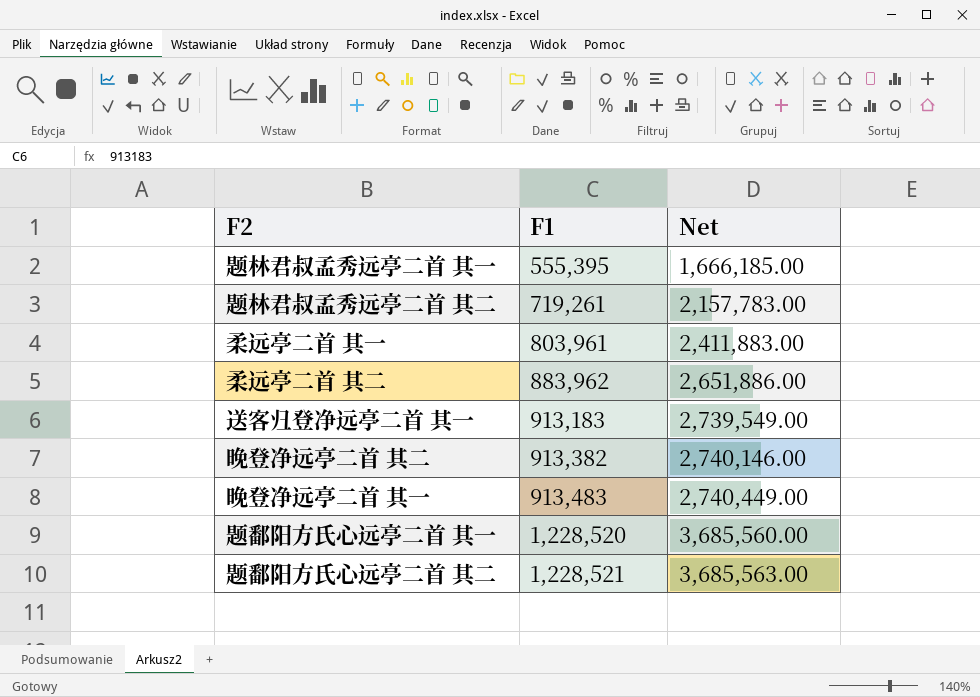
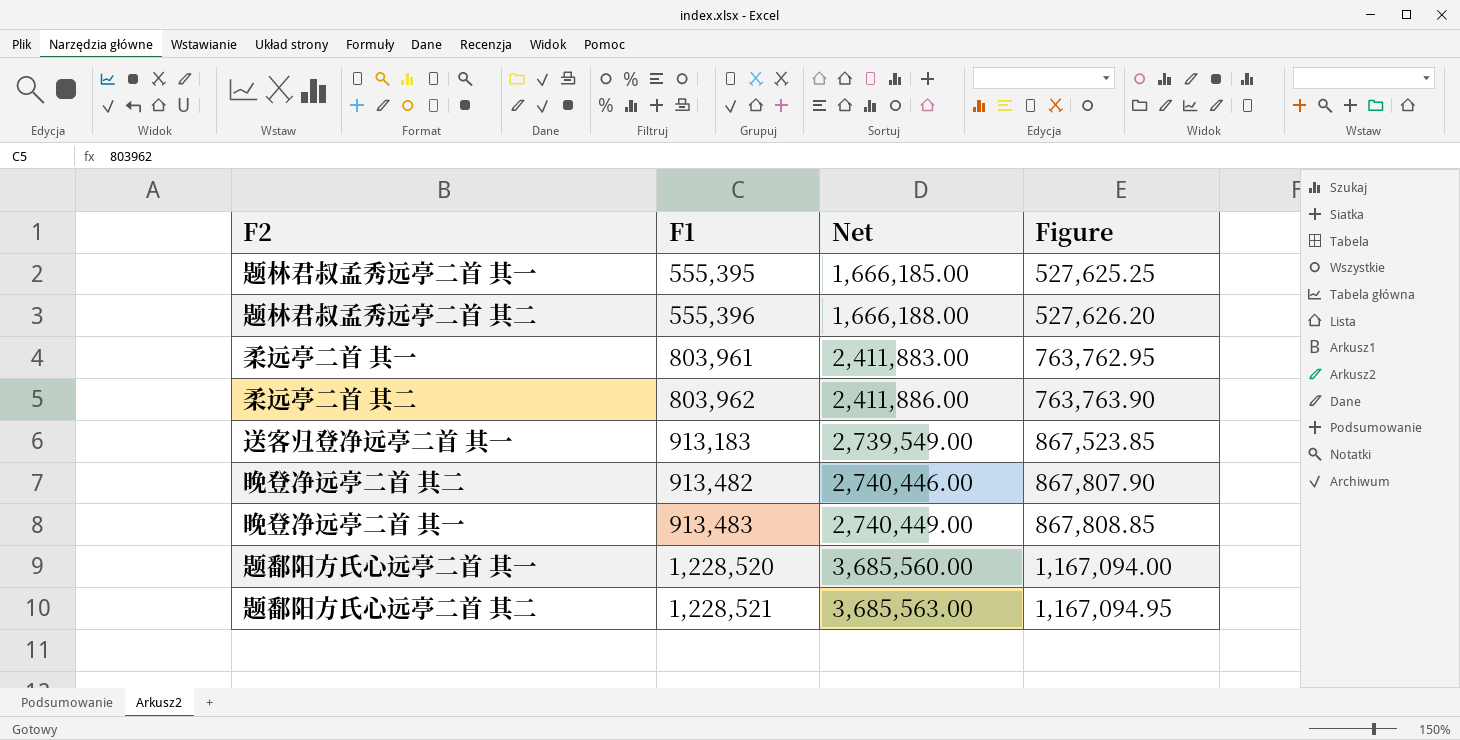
column Figure | formula: none -> [F1] * 0.95
题林君叔孟秀远亭二首 其二 | F1: 719,261 -> 555,396
题林君叔孟秀远亭二首 其二 | Net: 2,157,783.00 -> 1,666,188.00
柔远亭二首 其二 | F1: 883,962 -> 803,962
柔远亭二首 其二 | Net: 2,651,886.00 -> 2,411,886.00
晚登净远亭二首 其二 | F1: 913,382 -> 913,482
晚登净远亭二首 其二 | Net: 2,740,146.00 -> 2,740,446.00

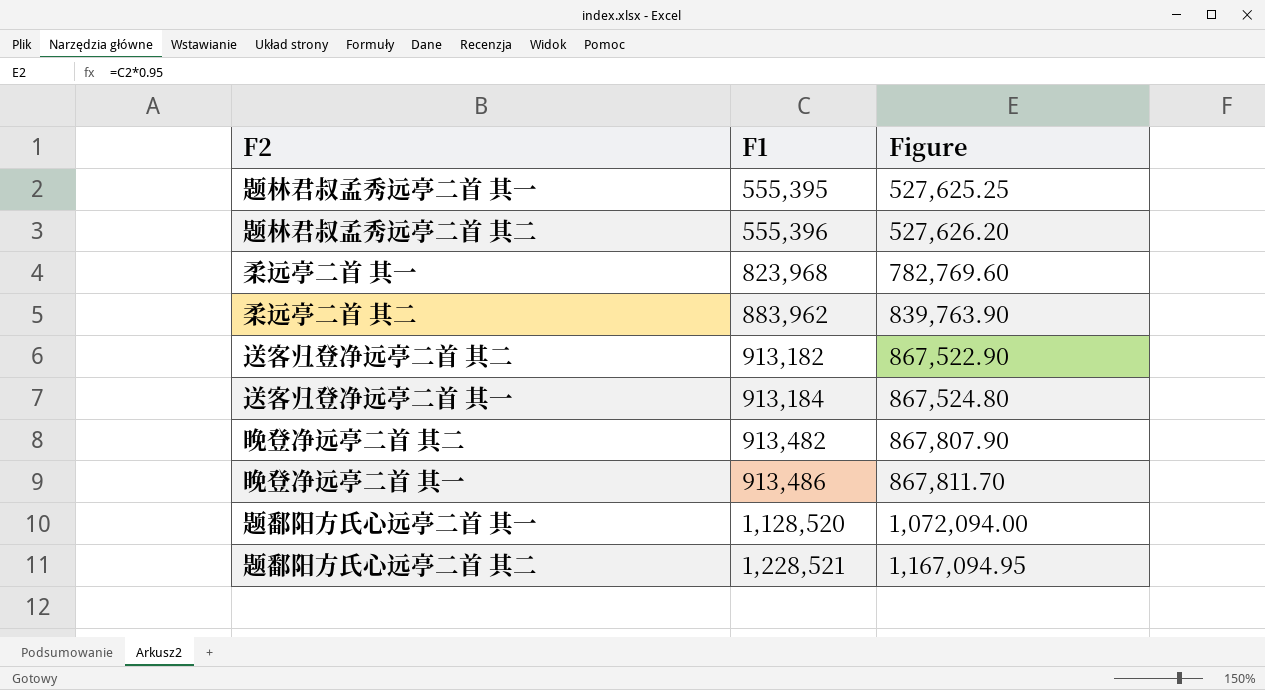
column Net | formula: [F1] * 3 -> none
柔远亭二首 其一 | F1: 803,961 -> 823,968
柔远亭二首 其一 | Figure: 763,762.95 -> 782,769.60
柔远亭二首 其二 | F1: 803,962 -> 883,962
柔远亭二首 其二 | Figure: 763,763.90 -> 839,763.90
row 送客归登净远亭二首 其二: none -> 913,182 | 867,522.90
送客归登净远亭二首 其一 | F1: 913,183 -> 913,184
送客归登净远亭二首 其一 | Figure: 867,523.85 -> 867,524.80
晚登净远亭二首 其一 | F1: 913,483 -> 913,486
晚登净远亭二首 其一 | Figure: 867,808.85 -> 867,811.70
题鄱阳方氏心远亭二首 其一 | F1: 1,228,520 -> 1,128,520
题鄱阳方氏心远亭二首 其一 | Figure: 1,167,094.00 -> 1,072,094.00

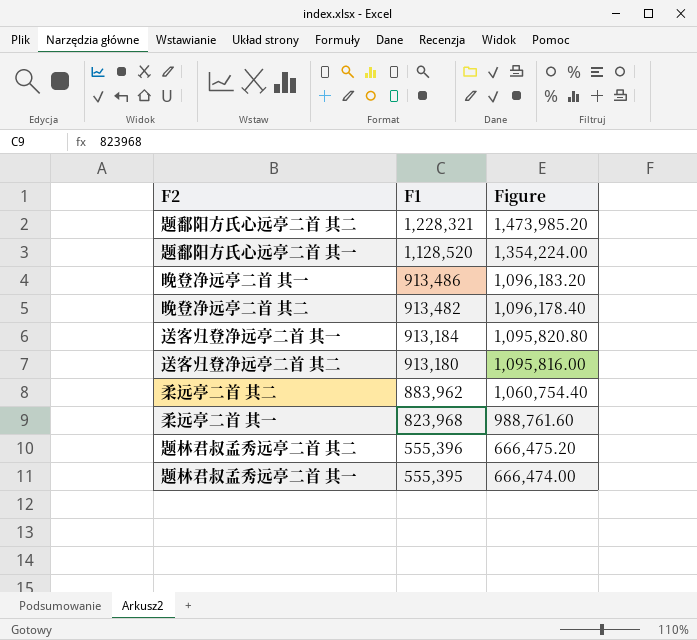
row order: F1 ascending -> F1 descending
column Figure | formula: [F1] * 0.95 -> [F1] * 1.2
题鄱阳方氏心远亭二首 其二 | F1: 1,228,521 -> 1,228,321
送客归登净远亭二首 其二 | F1: 913,182 -> 913,180

